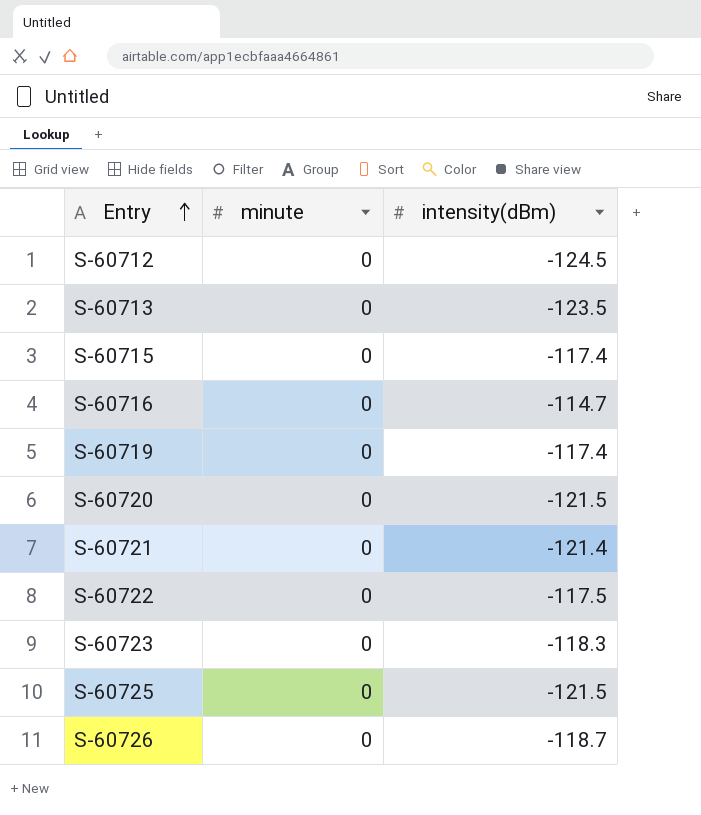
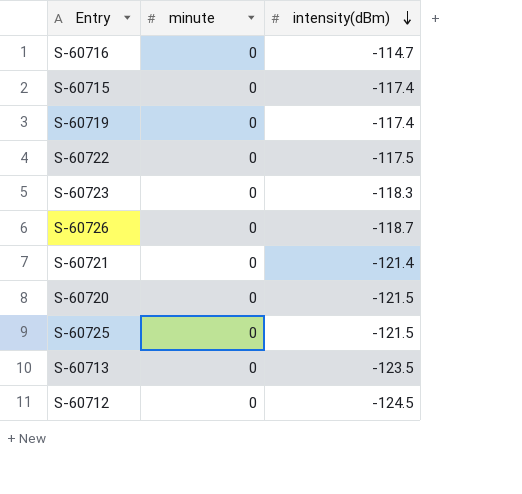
row order: Entry ascending -> intensity(dBm) descending

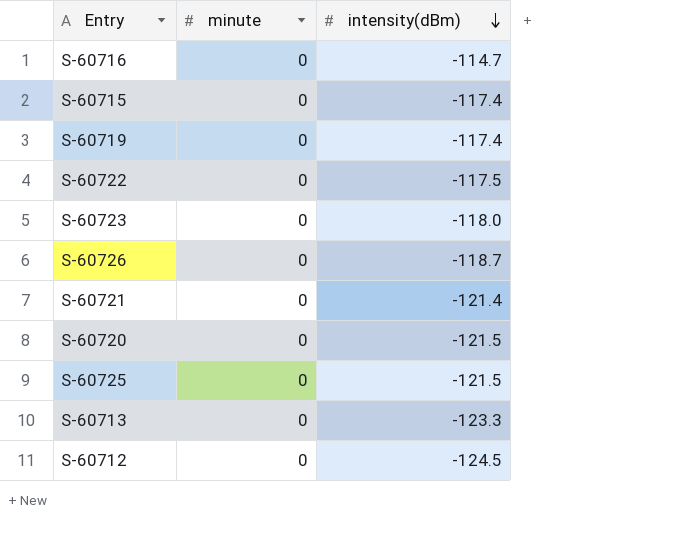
S-60723 | intensity(dBm): -118.3 -> -118.0
S-60713 | intensity(dBm): -123.5 -> -123.3

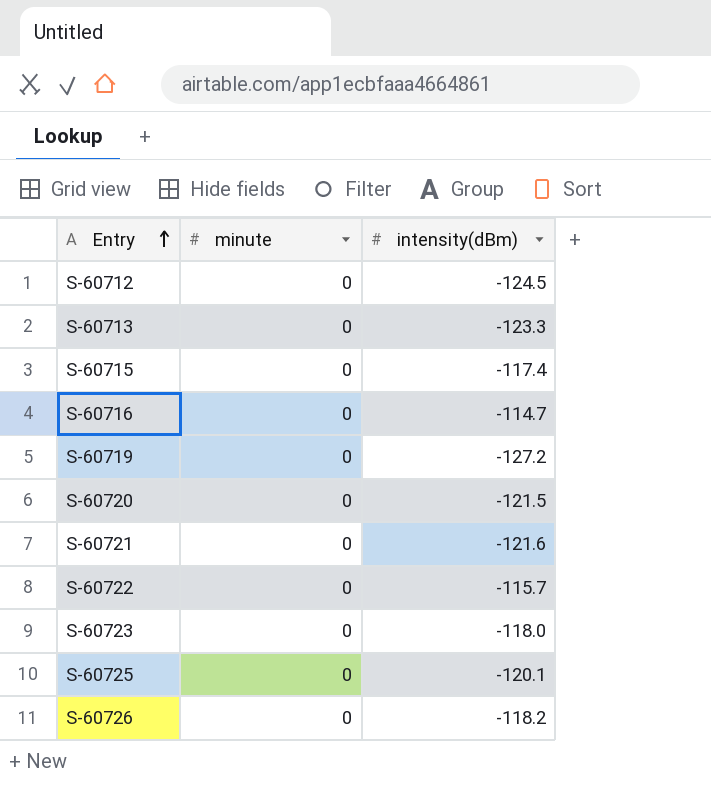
row order: intensity(dBm) descending -> Entry ascending
S-60719 | intensity(dBm): -117.4 -> -127.2
S-60721 | intensity(dBm): -121.4 -> -121.6
S-60722 | intensity(dBm): -117.5 -> -115.7
S-60725 | intensity(dBm): -121.5 -> -120.1
S-60726 | intensity(dBm): -118.7 -> -118.2

